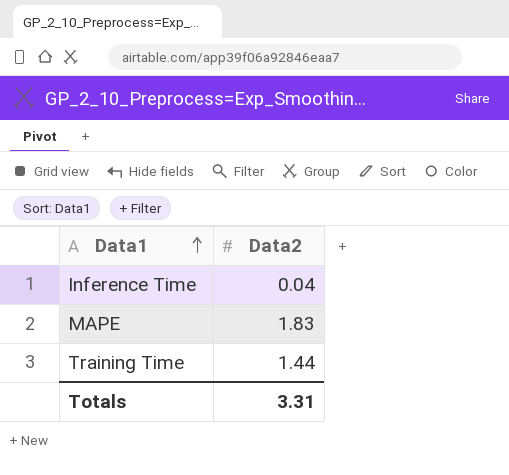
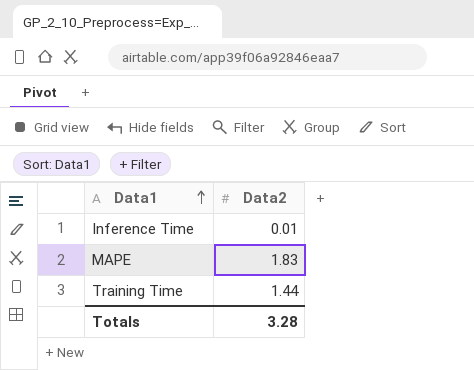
Inference Time | Data2: 0.04 -> 0.01
Totals | Data2: 3.31 -> 3.28

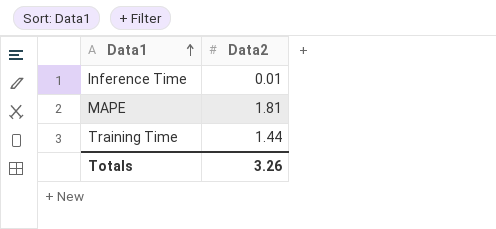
MAPE | Data2: 1.83 -> 1.81
Totals | Data2: 3.28 -> 3.26

